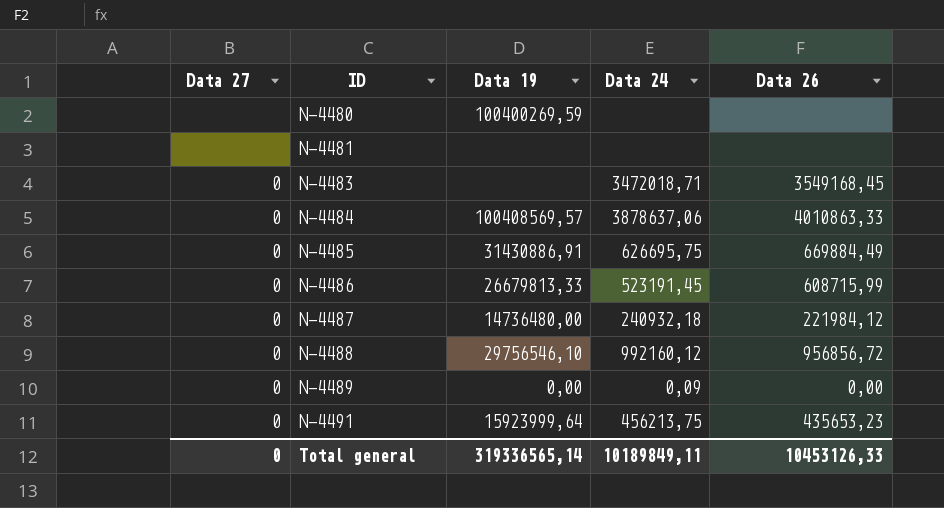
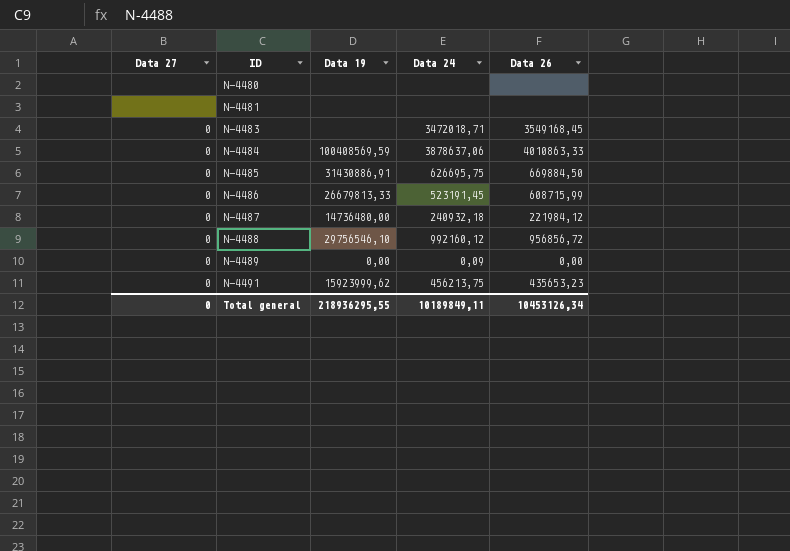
N-4480 | Data 19: 100400269,59 -> none
N-4484 | Data 19: 100408569,57 -> 100408569,59
N-4485 | Data 26: 669884,49 -> 669884,50
N-4491 | Data 19: 15923999,64 -> 15923999,62
Total general | Data 19: 319336565,14 -> 218936295,55
Total general | Data 26: 10453126,33 -> 10453126,34

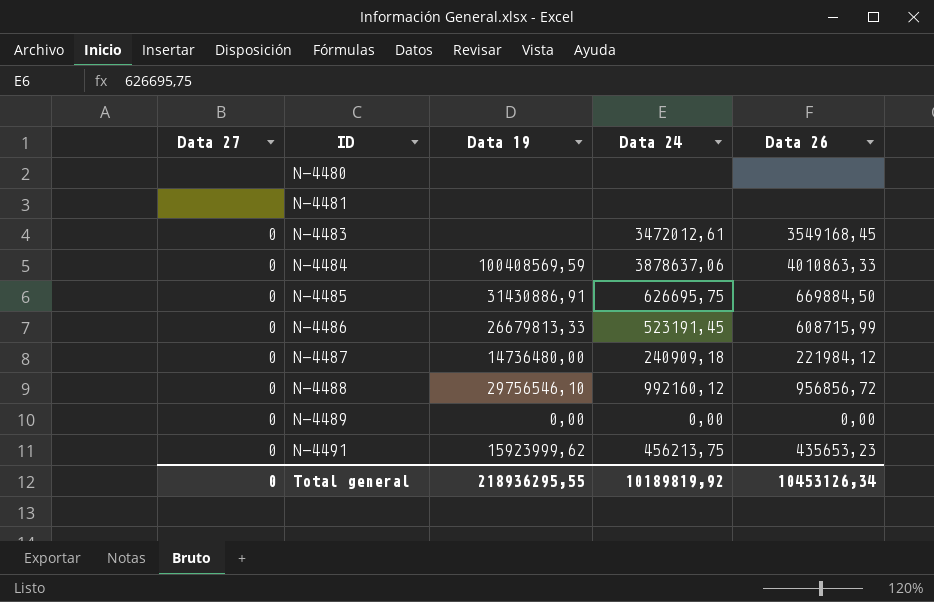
N-4483 | Data 24: 3472018,71 -> 3472012,61
N-4487 | Data 24: 240932,18 -> 240909,18
N-4489 | Data 24: 0,09 -> 0,00
Total general | Data 24: 10189849,11 -> 10189819,92

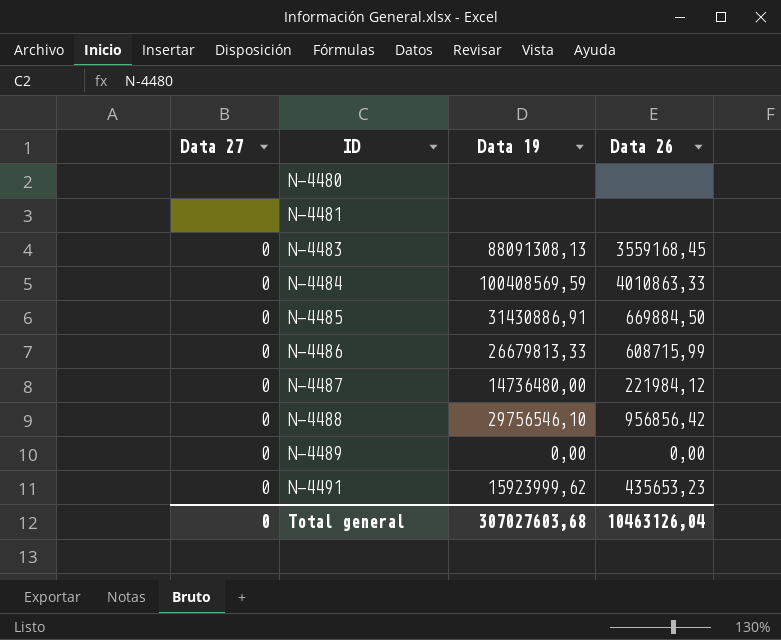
column Data 24 | position: 4 -> none
N-4483 | Data 19: none -> 88091308,13
N-4483 | Data 26: 3549168,45 -> 3559168,45
N-4488 | Data 26: 956856,72 -> 956856,42
Total general | Data 19: 218936295,55 -> 307027603,68
Total general | Data 26: 10453126,34 -> 10463126,04

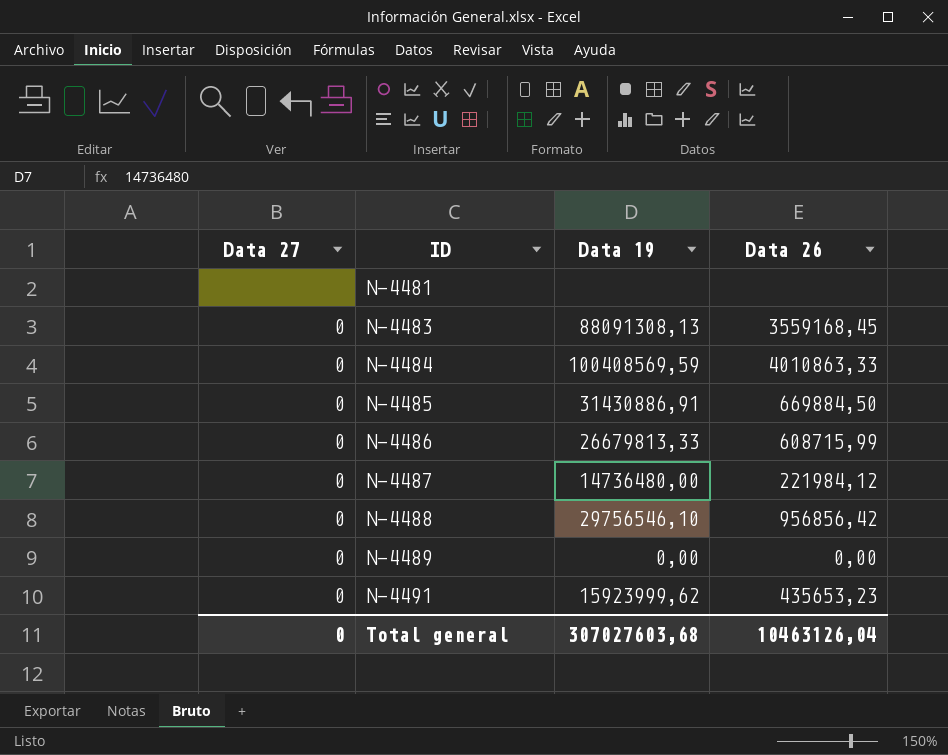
row N-4480: none | none | none -> none

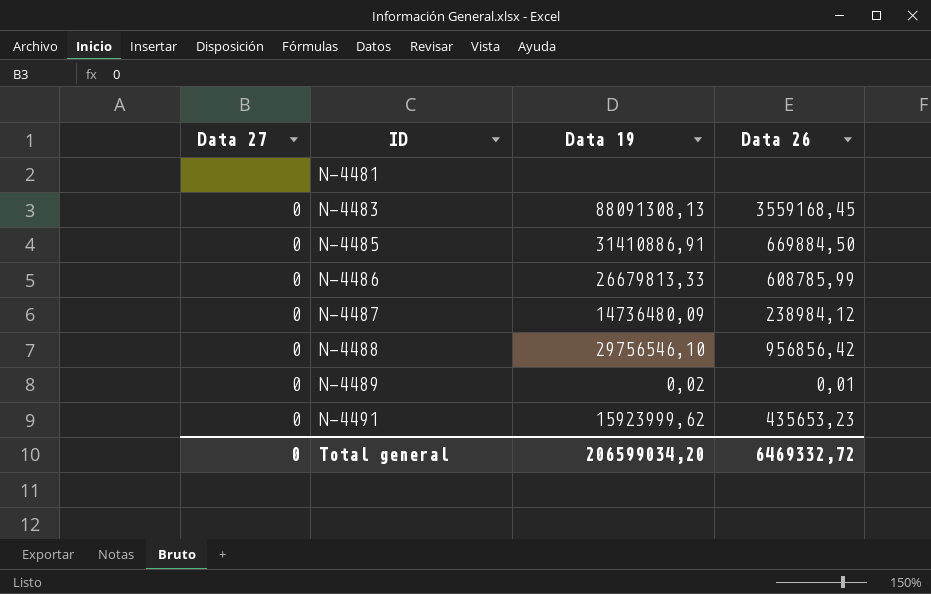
row N-4484: 0 | 100408569,59 | 4010863,33 -> none
N-4485 | Data 19: 31430886,91 -> 31410886,91
N-4486 | Data 26: 608715,99 -> 608785,99
N-4487 | Data 19: 14736480,00 -> 14736480,09
N-4487 | Data 26: 221984,12 -> 238984,12
N-4489 | Data 19: 0,00 -> 0,02
N-4489 | Data 26: 0,00 -> 0,01
Total general | Data 19: 307027603,68 -> 206599034,20
Total general | Data 26: 10463126,04 -> 6469332,72

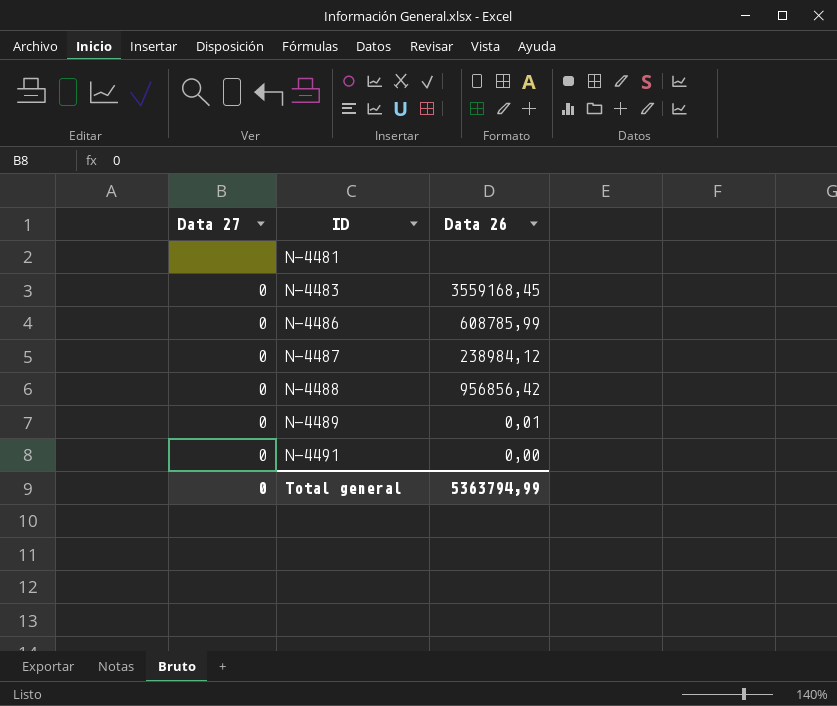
column Data 19 | position: 3 -> none
row N-4485: 0 | 31410886,91 | 669884,50 -> none
N-4491 | Data 26: 435653,23 -> 0,00
Total general | Data 26: 6469332,72 -> 5363794,99

